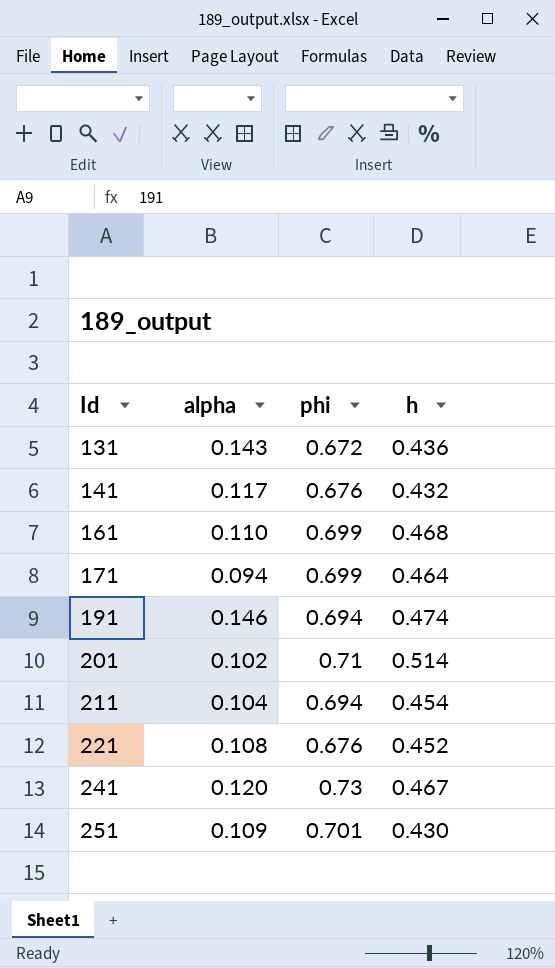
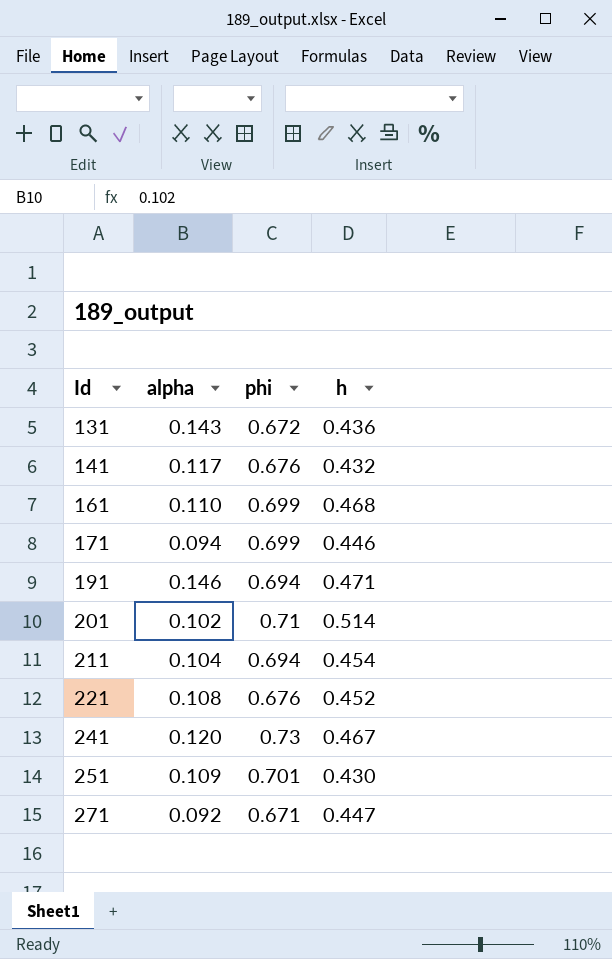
171 | h: 0.464 -> 0.446
191 | h: 0.474 -> 0.471
row 271: none -> 0.092 | 0.671 | 0.447

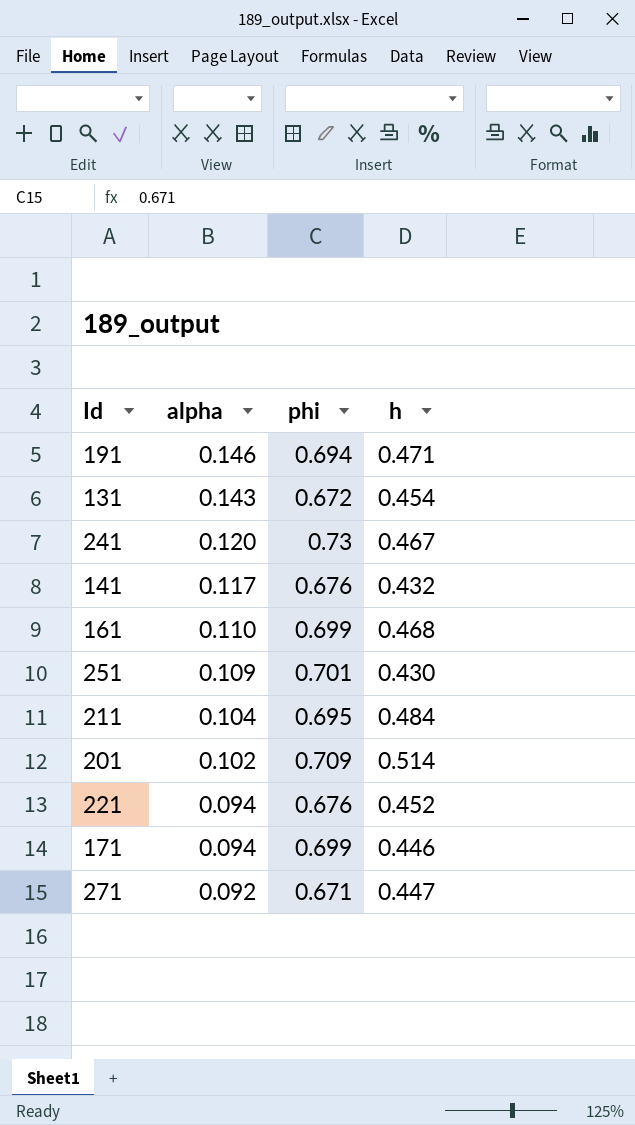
row order: Id ascending -> alpha descending
131 | h: 0.436 -> 0.454
211 | phi: 0.694 -> 0.695
211 | h: 0.454 -> 0.484
201 | phi: 0.71 -> 0.709
221 | alpha: 0.108 -> 0.094

